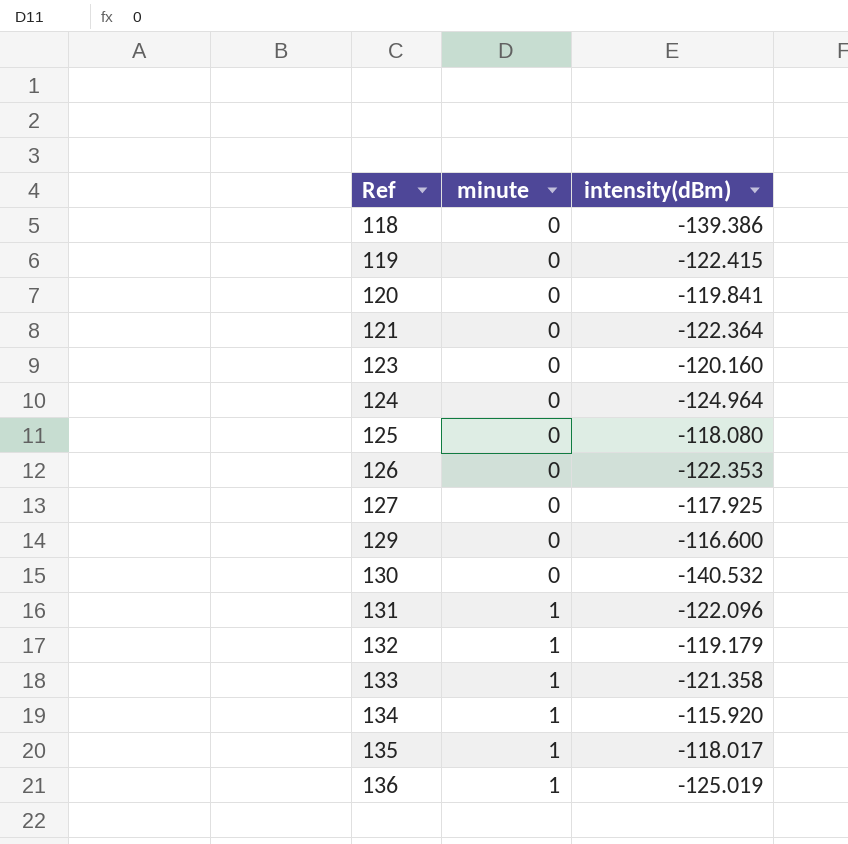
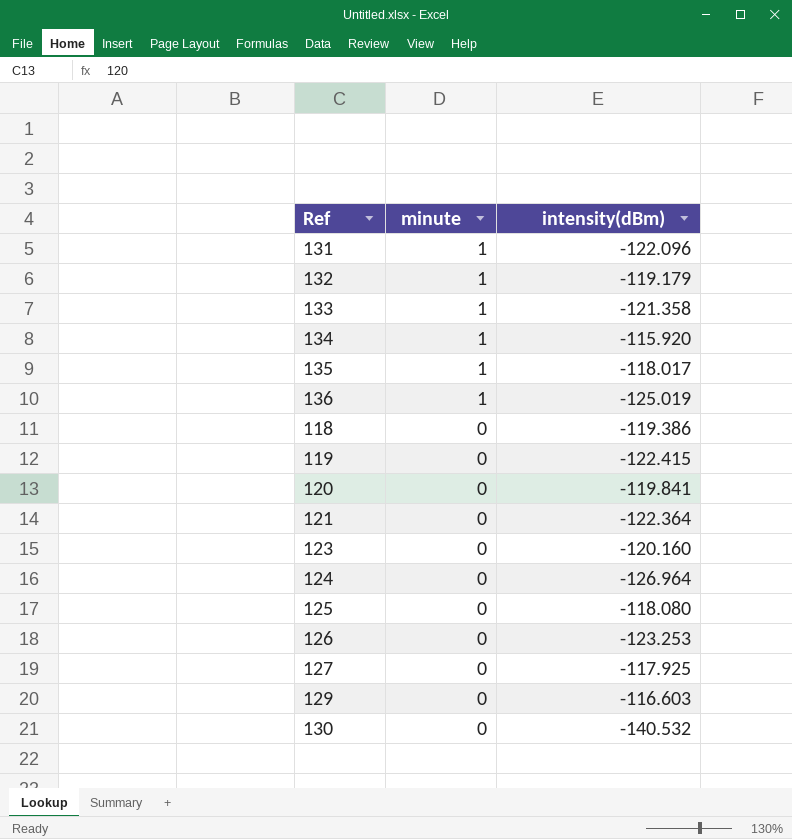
row order: Ref ascending -> minute descending
118 | intensity(dBm): -139.386 -> -119.386
124 | intensity(dBm): -124.964 -> -126.964
126 | intensity(dBm): -122.353 -> -123.253
129 | intensity(dBm): -116.600 -> -116.603

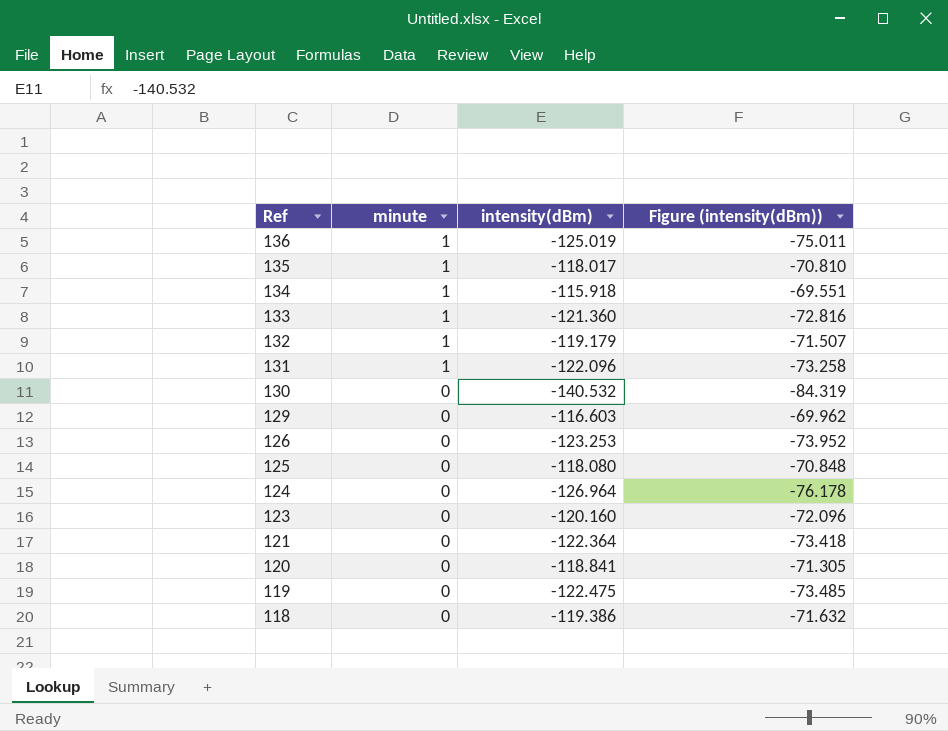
row order: minute descending -> Ref descending
column Figure (intensity(dBm)) | formula: none -> [intensity(dBm)] * 0.6
row 127: 0 | -117.925 -> none
134 | intensity(dBm): -115.920 -> -115.918
133 | intensity(dBm): -121.358 -> -121.360
120 | intensity(dBm): -119.841 -> -118.841
119 | intensity(dBm): -122.415 -> -122.475

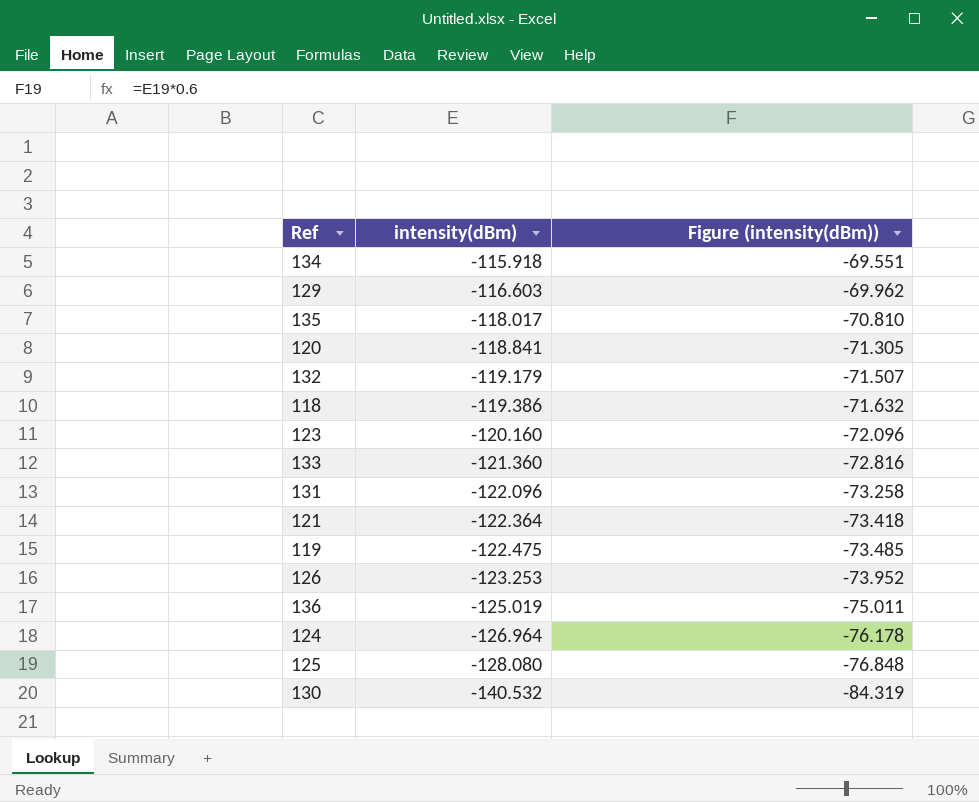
row order: Ref descending -> intensity(dBm) descending
column minute | position: 2 -> none
125 | intensity(dBm): -118.080 -> -128.080
125 | Figure (intensity(dBm)): -70.848 -> -76.848

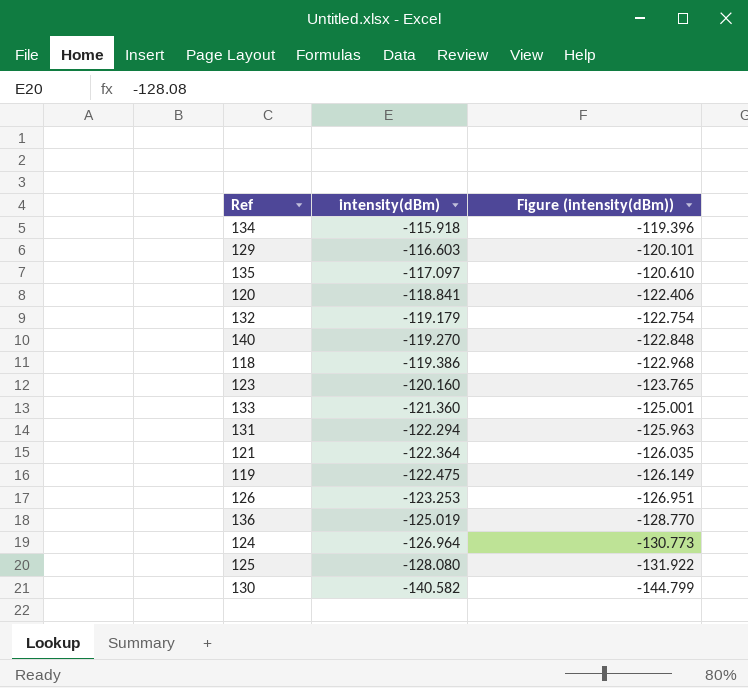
column Figure (intensity(dBm)) | formula: [intensity(dBm)] * 0.6 -> [intensity(dBm)] * 1.03
135 | intensity(dBm): -118.017 -> -117.097
row 140: none -> -119.270 | -122.848
131 | intensity(dBm): -122.096 -> -122.294
130 | intensity(dBm): -140.532 -> -140.582

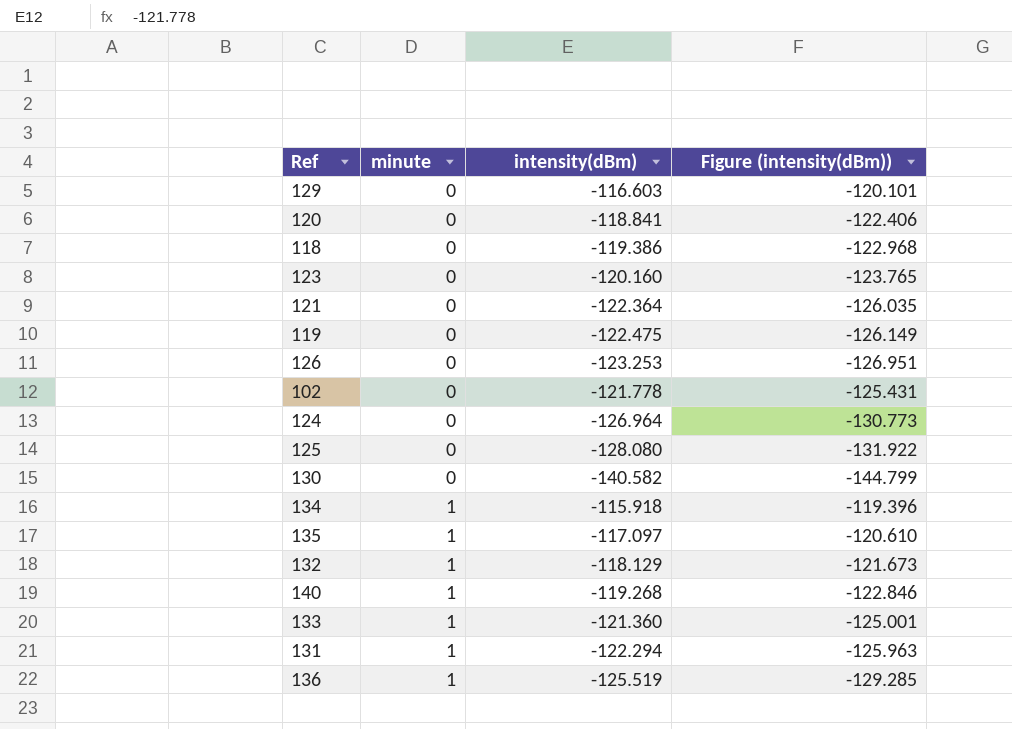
row order: intensity(dBm) descending -> minute ascending
column minute | position: none -> 2
row 102: none -> 0 | -121.778 | -125.431
132 | intensity(dBm): -119.179 -> -118.129
132 | Figure (intensity(dBm)): -122.754 -> -121.673
140 | intensity(dBm): -119.270 -> -119.268
140 | Figure (intensity(dBm)): -122.848 -> -122.846
136 | intensity(dBm): -125.019 -> -125.519
136 | Figure (intensity(dBm)): -128.770 -> -129.285

